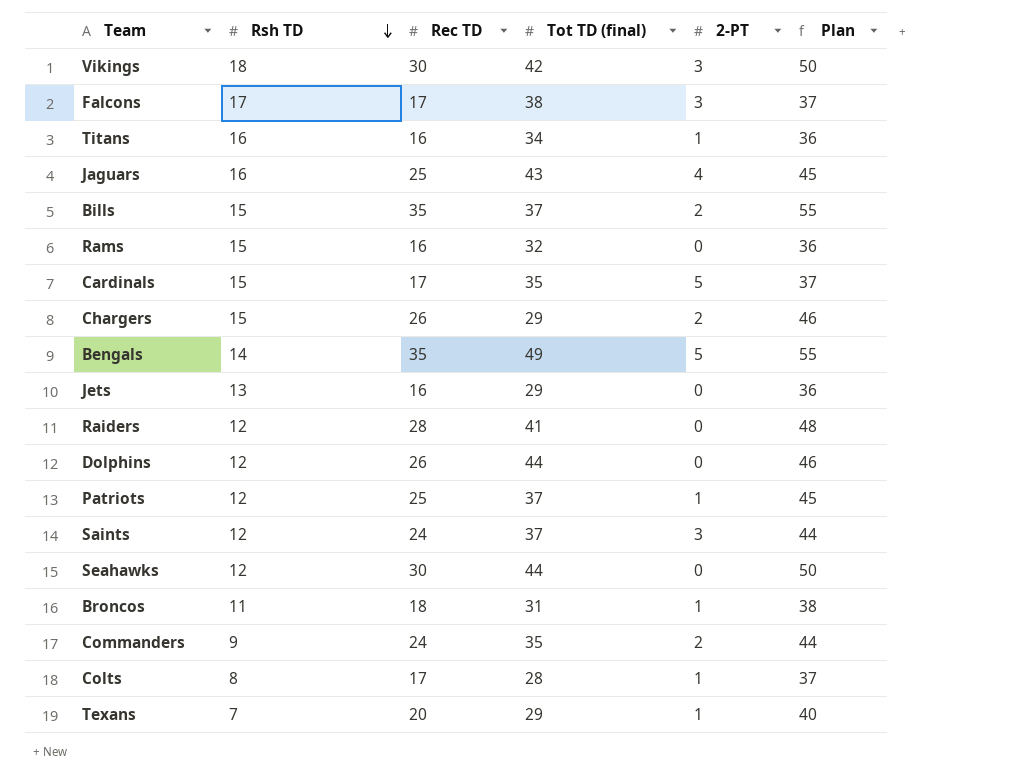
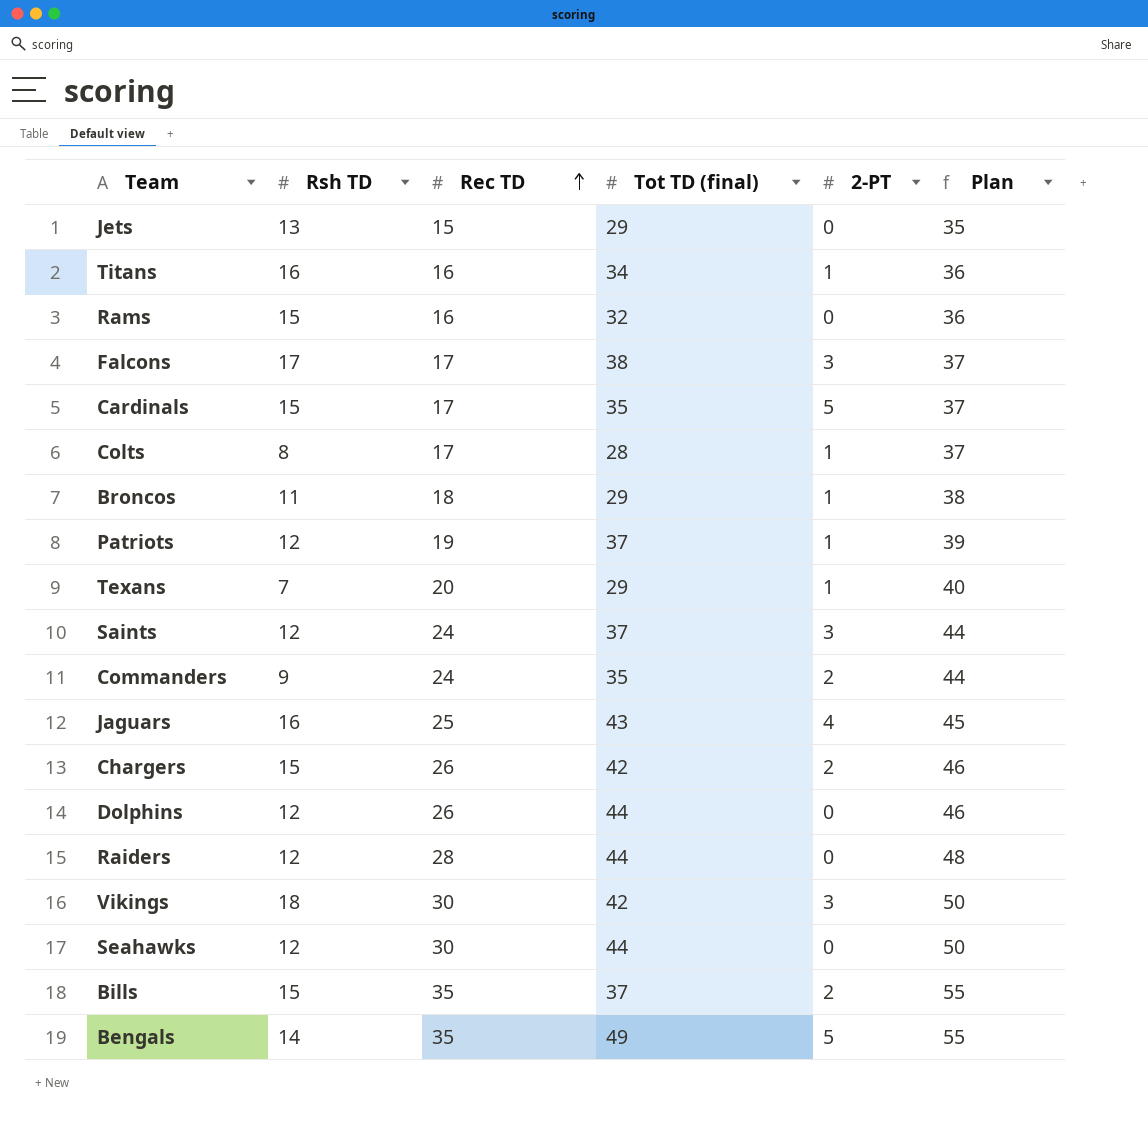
row order: Rsh TD descending -> Rec TD ascending
Jets | Rec TD: 16 -> 15
Jets | Plan: 36 -> 35
Broncos | Tot TD (final): 31 -> 29
Patriots | Rec TD: 25 -> 19
Patriots | Plan: 45 -> 39
Chargers | Tot TD (final): 29 -> 42
Raiders | Tot TD (final): 41 -> 44

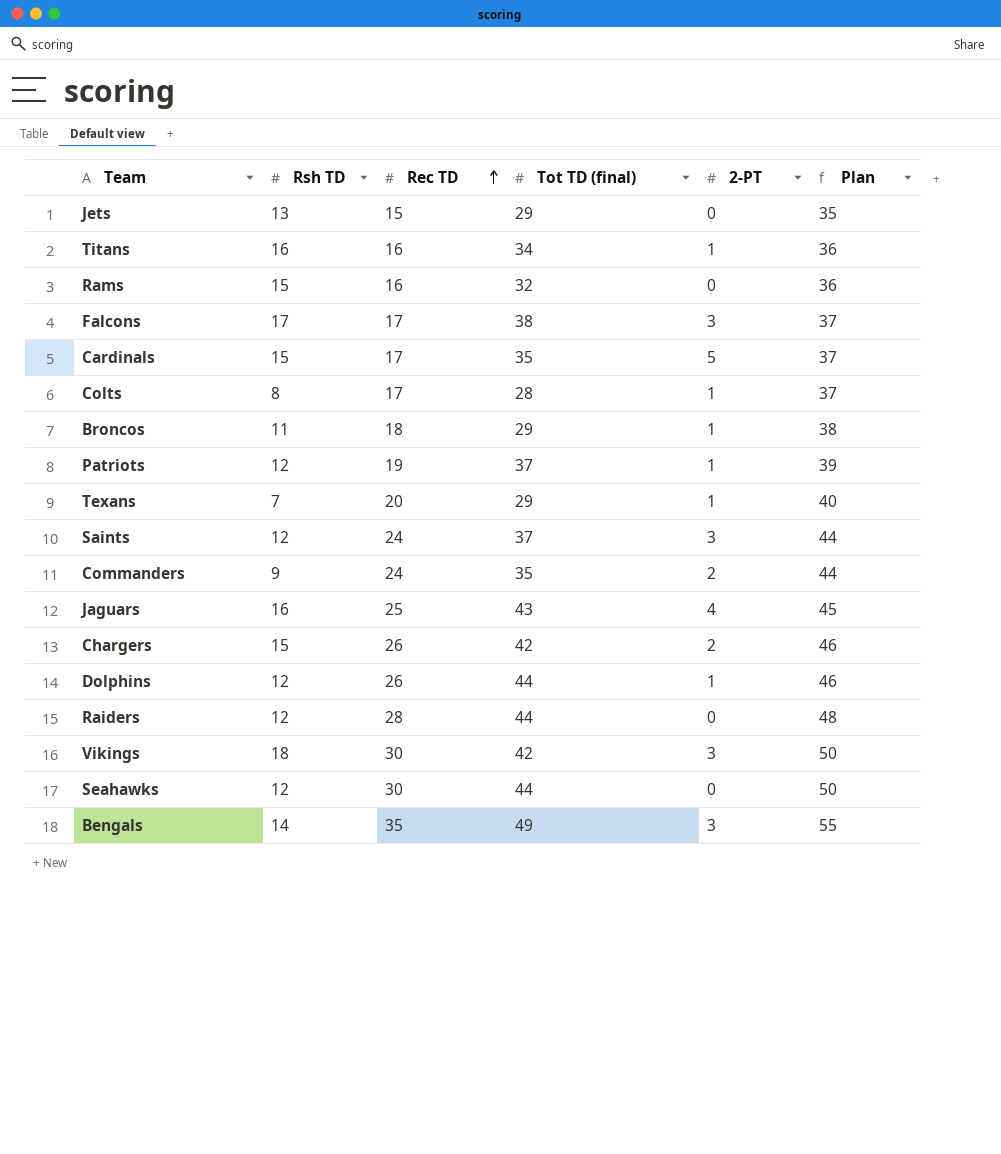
row Bills: 15 | 35 | 37 | 2 | 55 -> none
Dolphins | 2-PT: 0 -> 1
Bengals | 2-PT: 5 -> 3

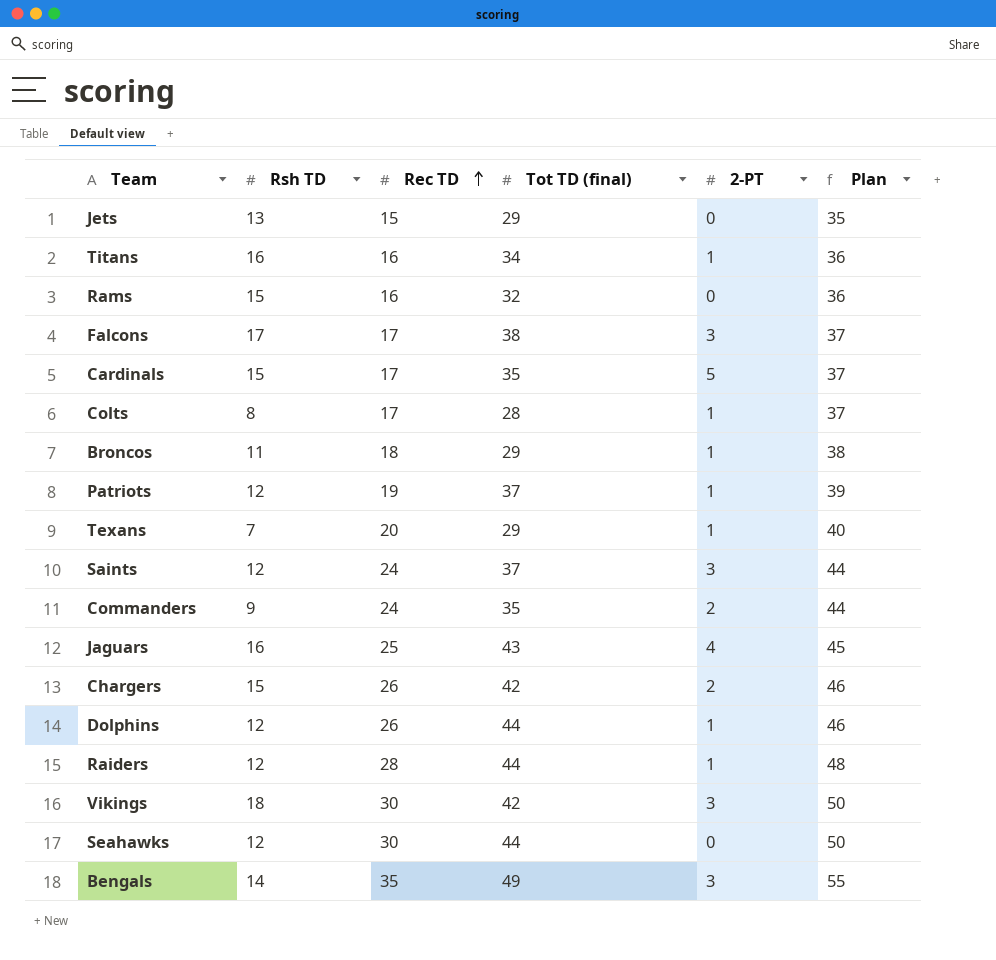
Raiders | 2-PT: 0 -> 1

